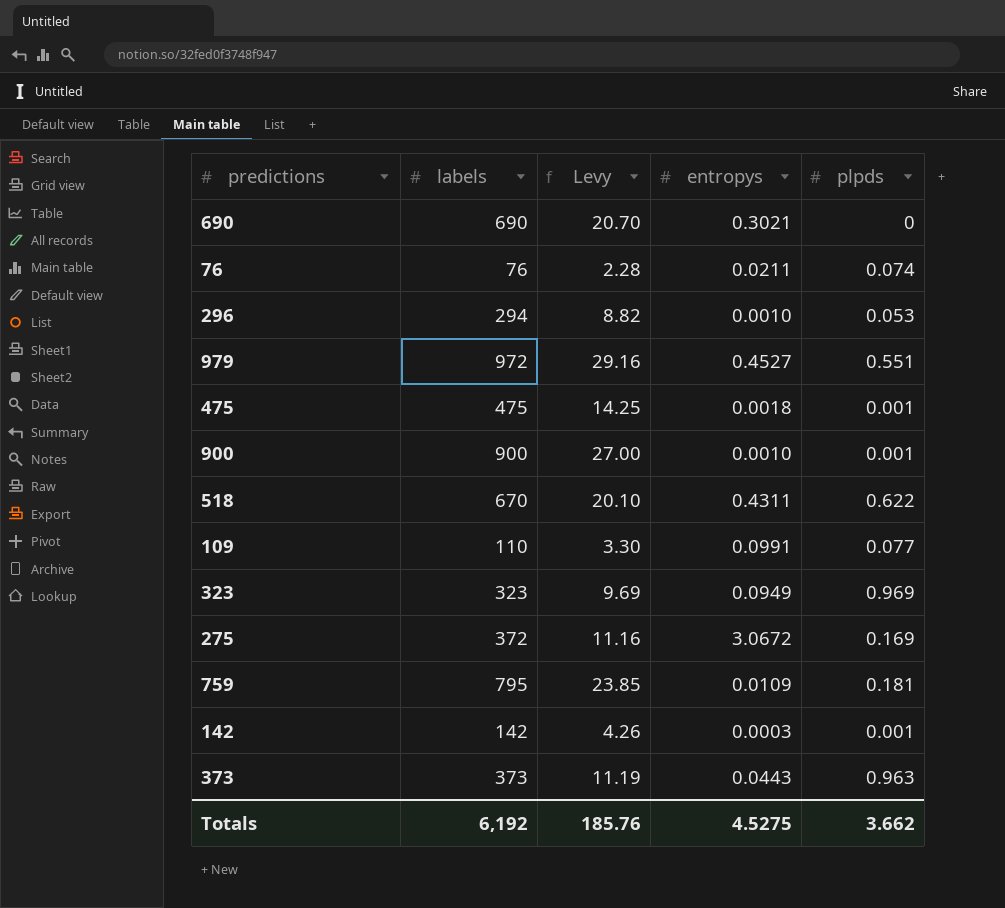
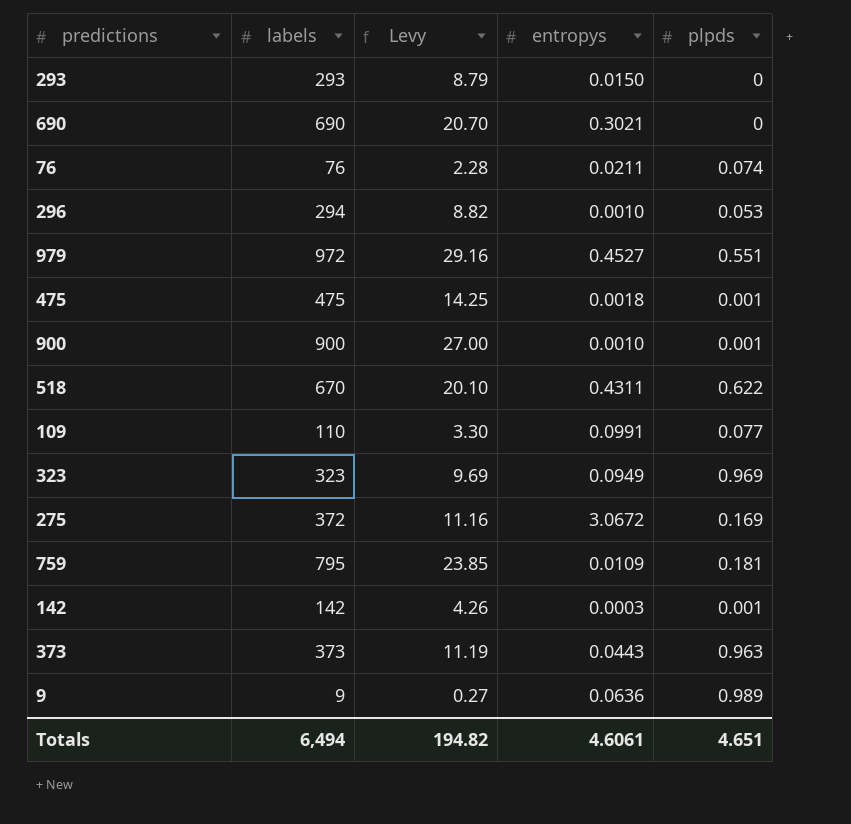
row 293: none -> 293 | 8.79 | 0.0150 | 0
row 9: none -> 9 | 0.27 | 0.0636 | 0.989
Totals | labels: 6,192 -> 6,494
Totals | Levy: 185.76 -> 194.82
Totals | entropys: 4.5275 -> 4.6061
Totals | plpds: 3.662 -> 4.651

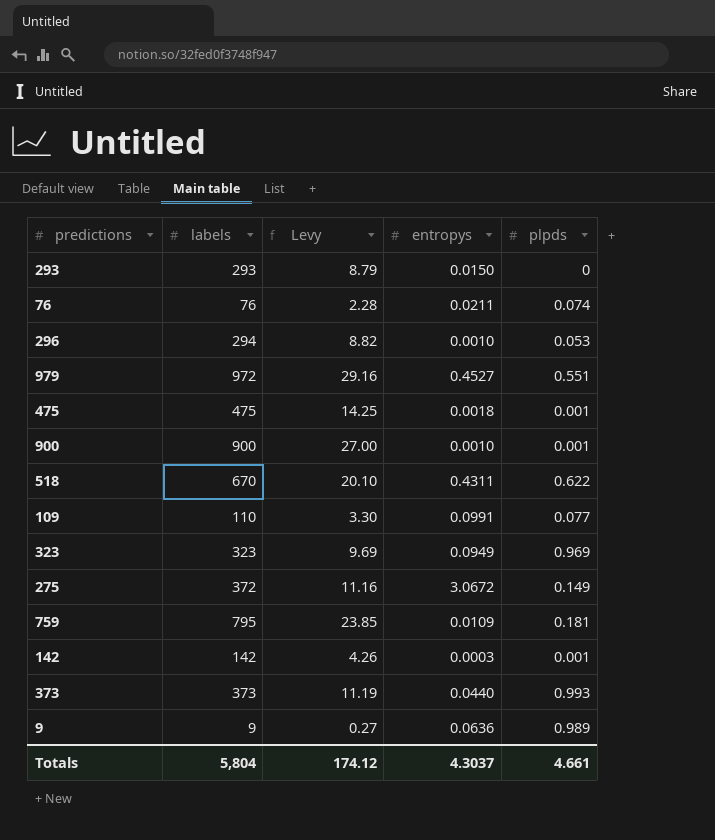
row 690: 690 | 20.70 | 0.3021 | 0 -> none
275 | plpds: 0.169 -> 0.149
373 | entropys: 0.0443 -> 0.0440
373 | plpds: 0.963 -> 0.993
Totals | labels: 6,494 -> 5,804
Totals | Levy: 194.82 -> 174.12
Totals | entropys: 4.6061 -> 4.3037
Totals | plpds: 4.651 -> 4.661

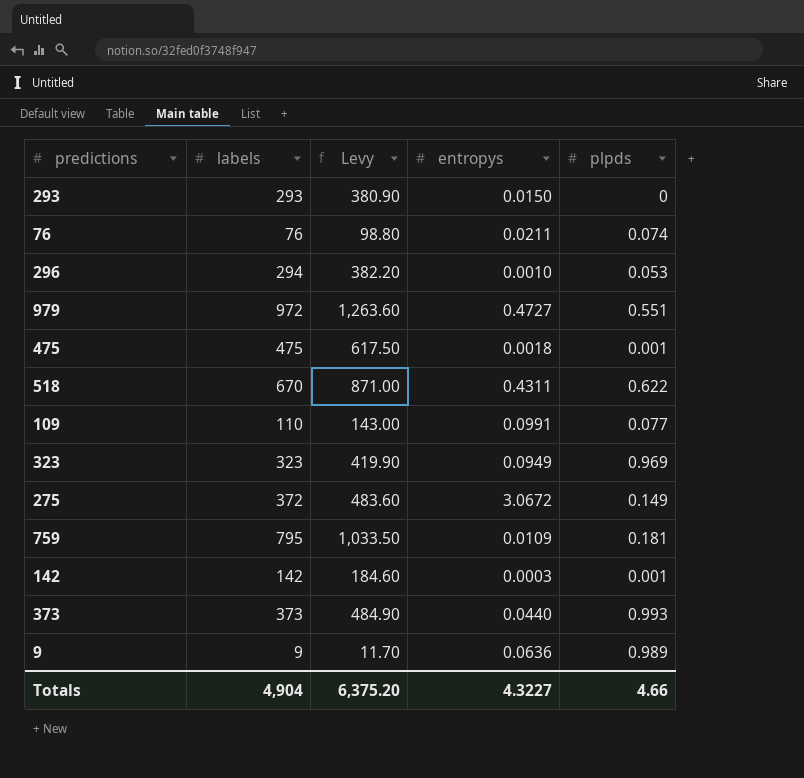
column Levy | formula: [labels] * 0.03 -> [labels] * 1.3
row 900: 900 | 27.00 | 0.0010 | 0.001 -> none
979 | entropys: 0.4527 -> 0.4727
Totals | labels: 5,804 -> 4,904
Totals | Levy: 174.12 -> 6,375.20
Totals | entropys: 4.3037 -> 4.3227
Totals | plpds: 4.661 -> 4.66

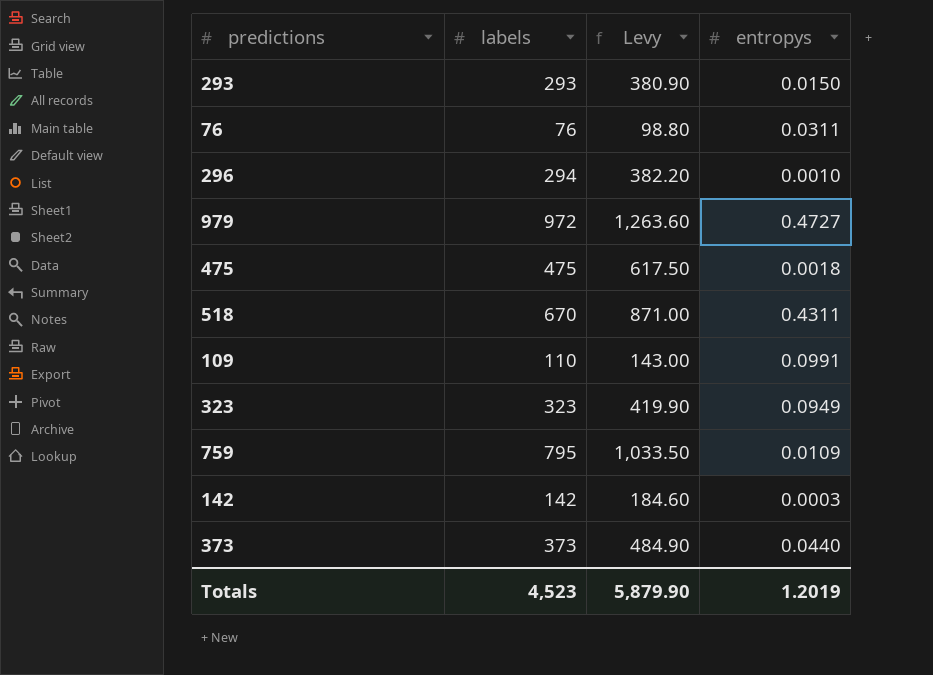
column plpds | position: 5 -> none
row 275: 372 | 483.60 | 3.0672 | 0.149 -> none
row 9: 9 | 11.70 | 0.0636 | 0.989 -> none
76 | entropys: 0.0211 -> 0.0311
Totals | labels: 4,904 -> 4,523
Totals | Levy: 6,375.20 -> 5,879.90
Totals | entropys: 4.3227 -> 1.2019

